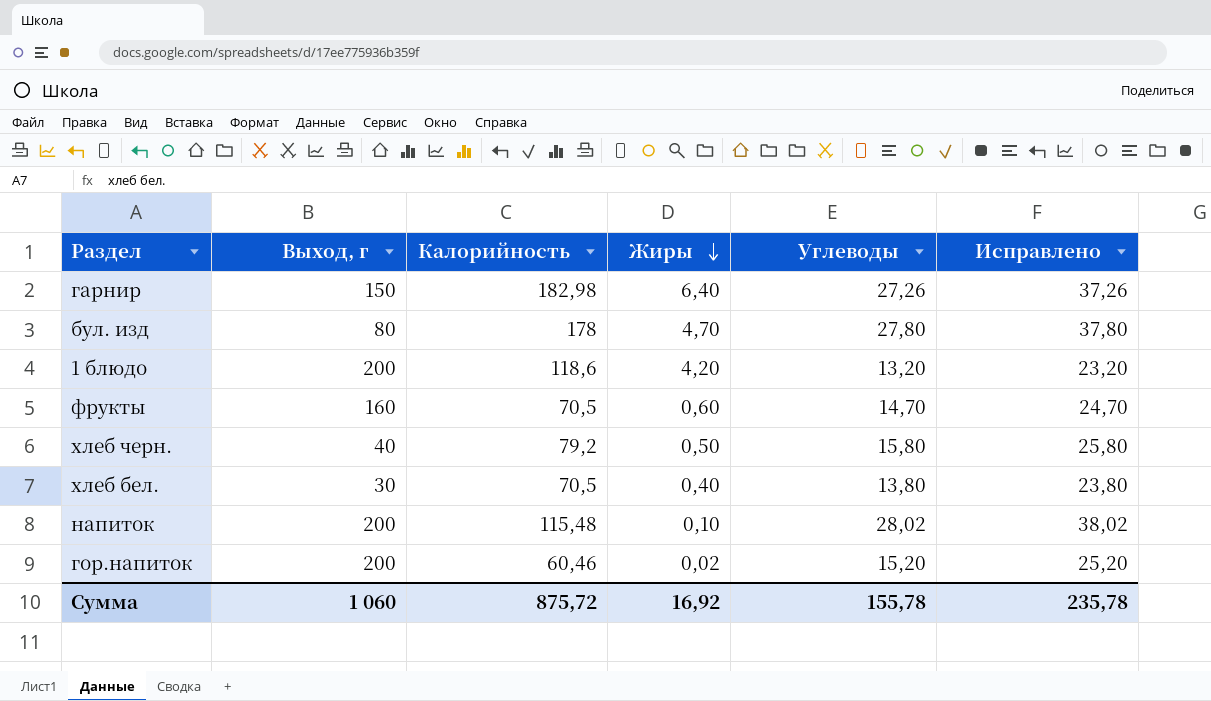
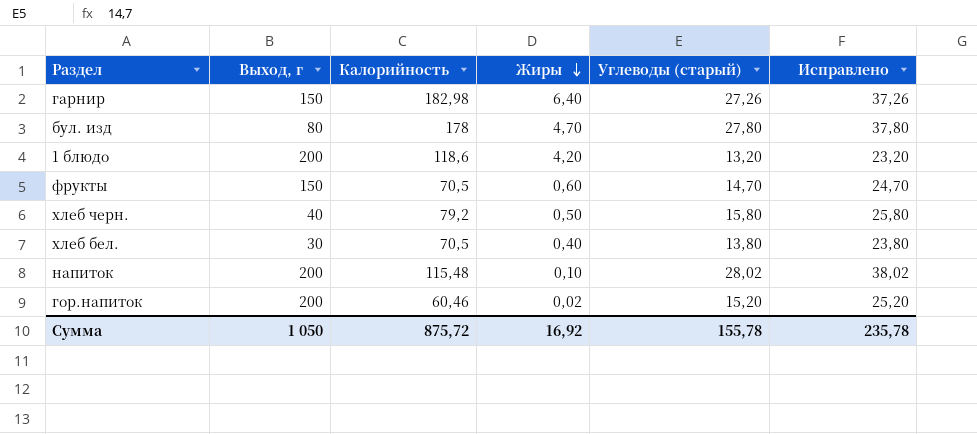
column name: Углеводы -> Углеводы (старый)
фрукты | Выход, г: 160 -> 150
Сумма | Выход, г: 1 060 -> 1 050

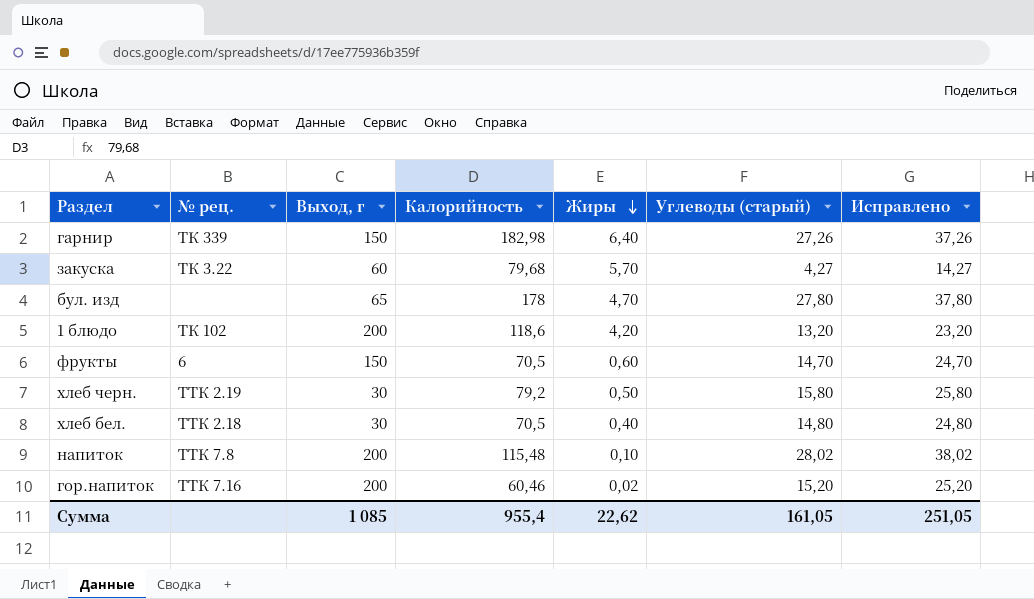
column № рец. | position: none -> 2
row закуска: none -> ТК 3.22 | 60 | 79,68 | 5,70 | 4,27 | 14,27
бул. изд | Выход, г: 80 -> 65
хлеб черн. | Выход, г: 40 -> 30
хлеб бел. | Углеводы (старый): 13,80 -> 14,80
хлеб бел. | Исправлено: 23,80 -> 24,80
Сумма | Выход, г: 1 050 -> 1 085
Сумма | Калорийность: 875,72 -> 955,4
Сумма | Жиры: 16,92 -> 22,62
Сумма | Углеводы (старый): 155,78 -> 161,05
Сумма | Исправлено: 235,78 -> 251,05

